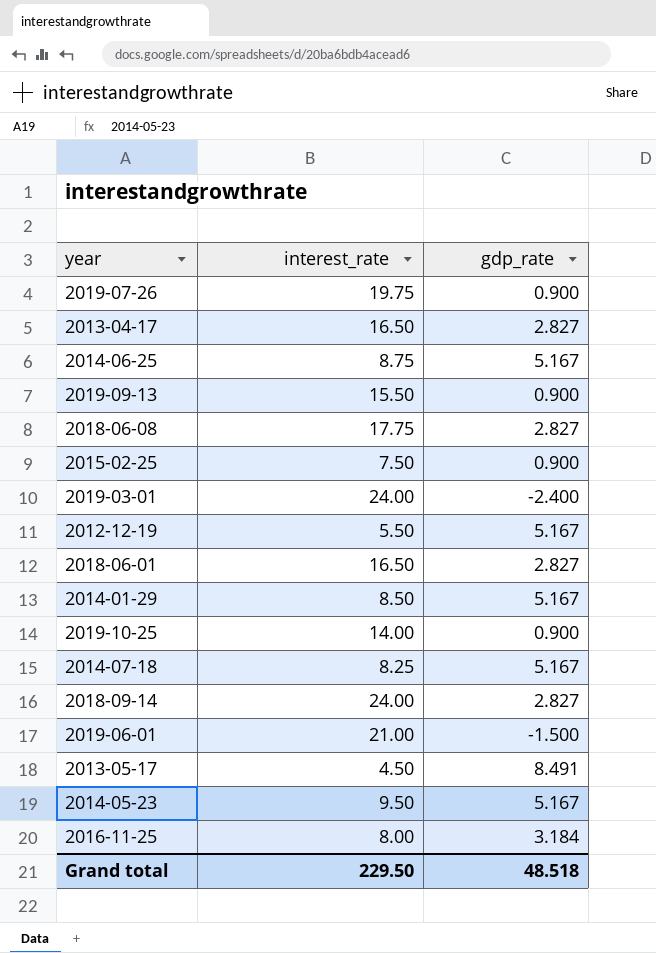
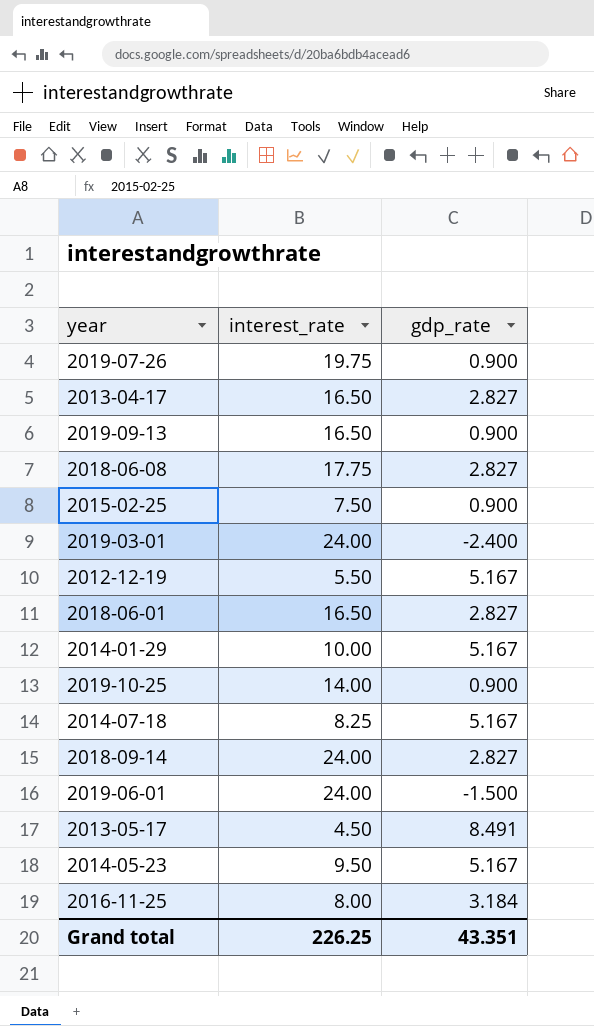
row 2014-06-25: 8.75 | 5.167 -> none
2019-09-13 | interest_rate: 15.50 -> 16.50
2014-01-29 | interest_rate: 8.50 -> 10.00
2019-06-01 | interest_rate: 21.00 -> 24.00
Grand total | interest_rate: 229.50 -> 226.25
Grand total | gdp_rate: 48.518 -> 43.351

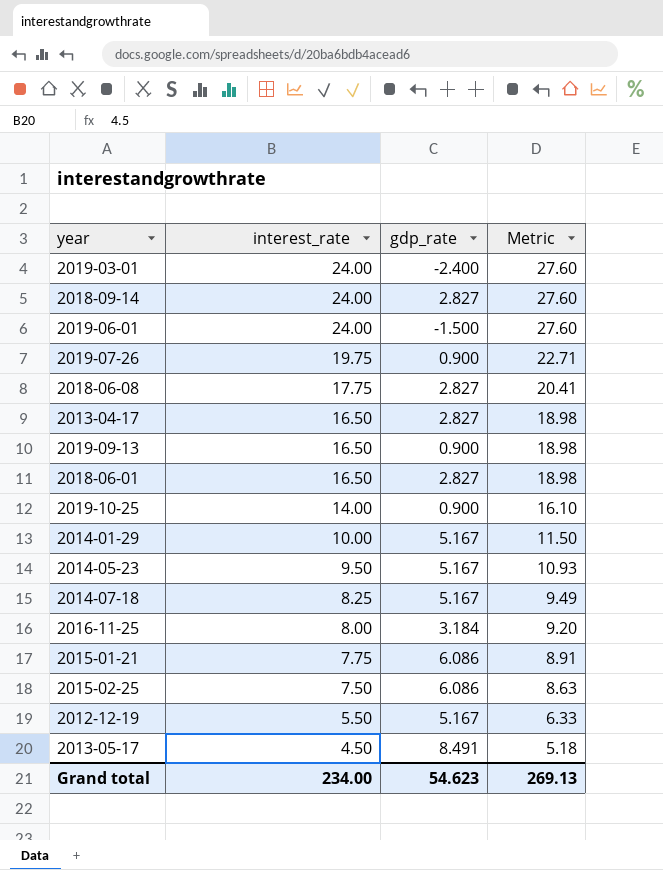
row order: none -> interest_rate descending
column Metric | formula: none -> [interest_rate] * 1.15
row 2015-01-21: none -> 7.75 | 6.086 | 8.91
2015-02-25 | gdp_rate: 0.900 -> 6.086
Grand total | interest_rate: 226.25 -> 234.00
Grand total | gdp_rate: 43.351 -> 54.623

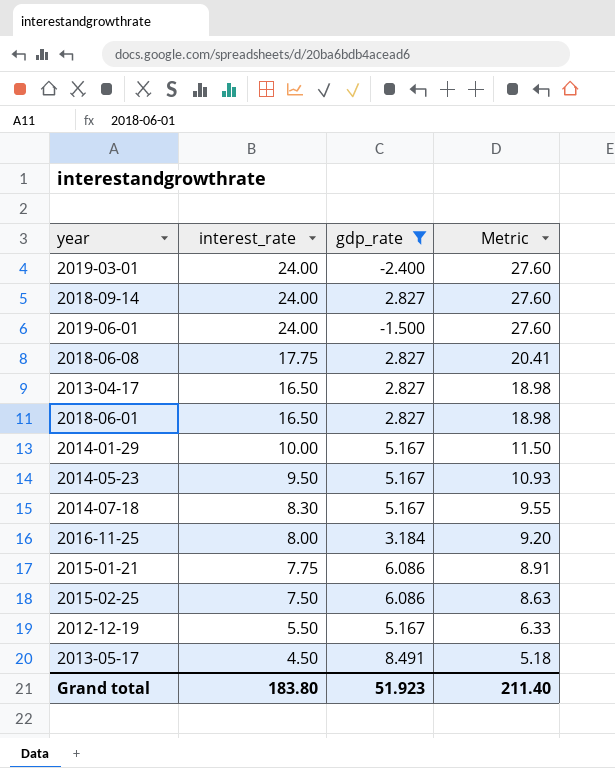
filter: none -> gdp_rate != 0.900
2014-07-18 | interest_rate: 8.25 -> 8.30
2014-07-18 | Metric: 9.49 -> 9.55
Grand total | interest_rate: 234.00 -> 183.80
Grand total | gdp_rate: 54.623 -> 51.923
Grand total | Metric: 269.13 -> 211.40

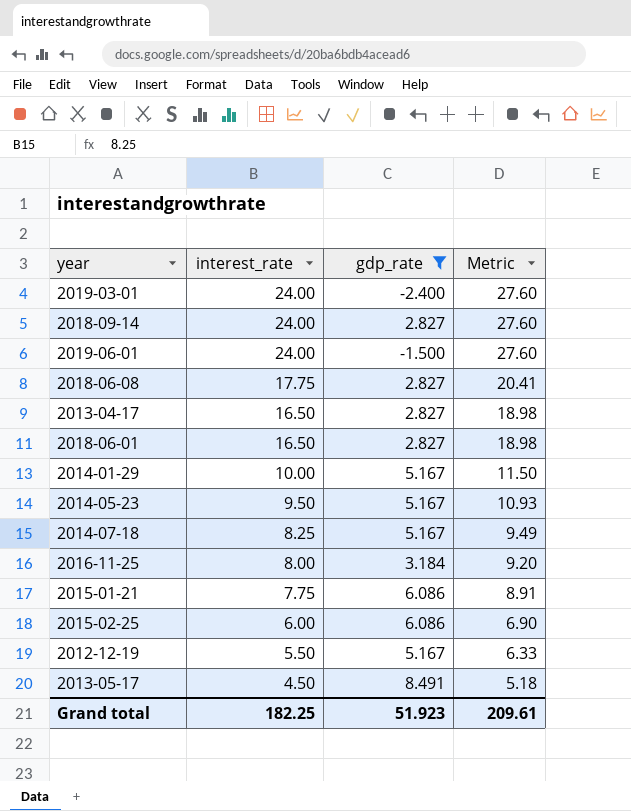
2014-07-18 | interest_rate: 8.30 -> 8.25
2014-07-18 | Metric: 9.55 -> 9.49
2015-02-25 | interest_rate: 7.50 -> 6.00
2015-02-25 | Metric: 8.63 -> 6.90
Grand total | interest_rate: 183.80 -> 182.25
Grand total | Metric: 211.40 -> 209.61

